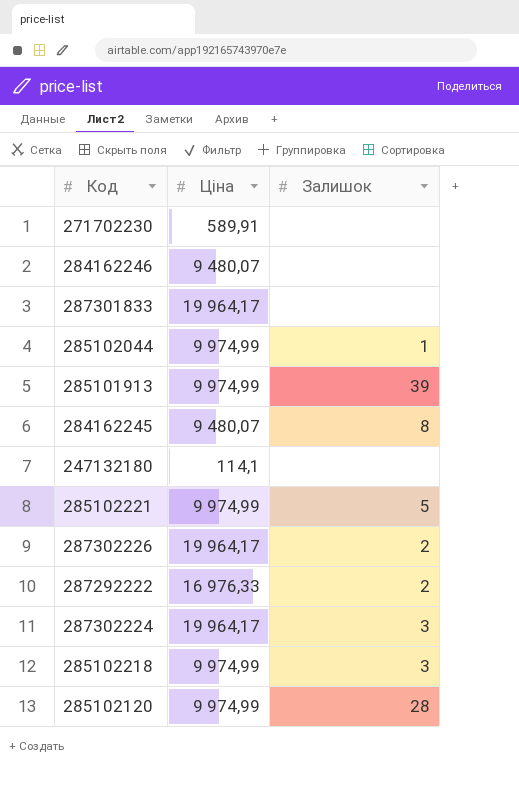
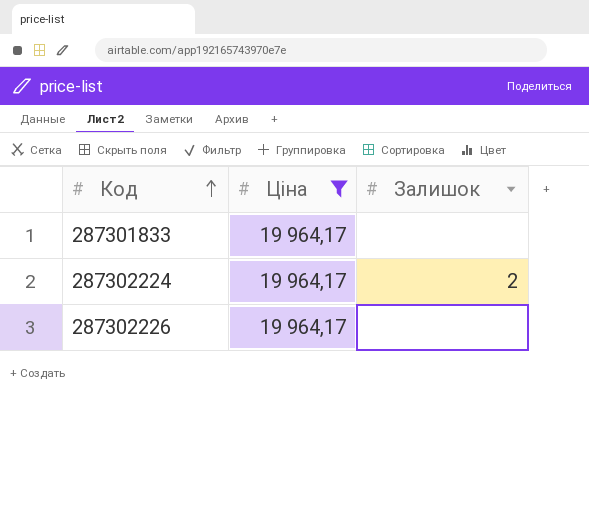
filter: none -> Ціна = 19 964,17
row order: none -> Код ascending
287302224 | Залишок: 3 -> 2
287302226 | Залишок: 2 -> none

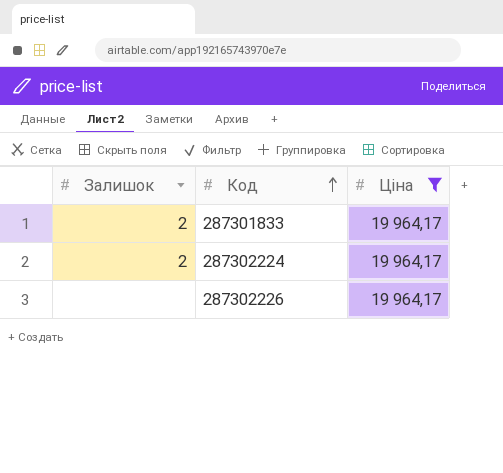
column Залишок | position: 3 -> 1
287301833 | Залишок: none -> 2

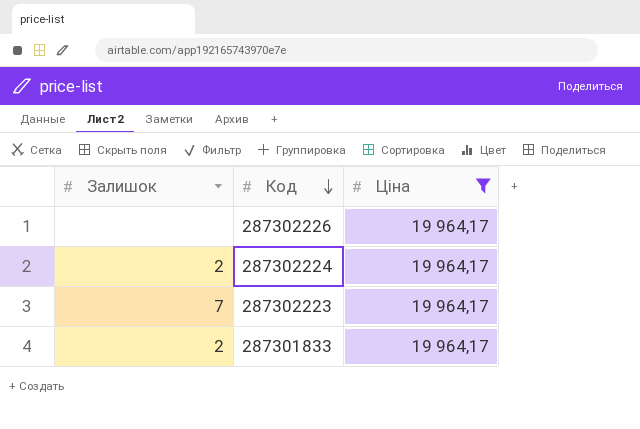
row order: Код ascending -> Код descending
row 287302223: none -> 7 | 19 964,17

